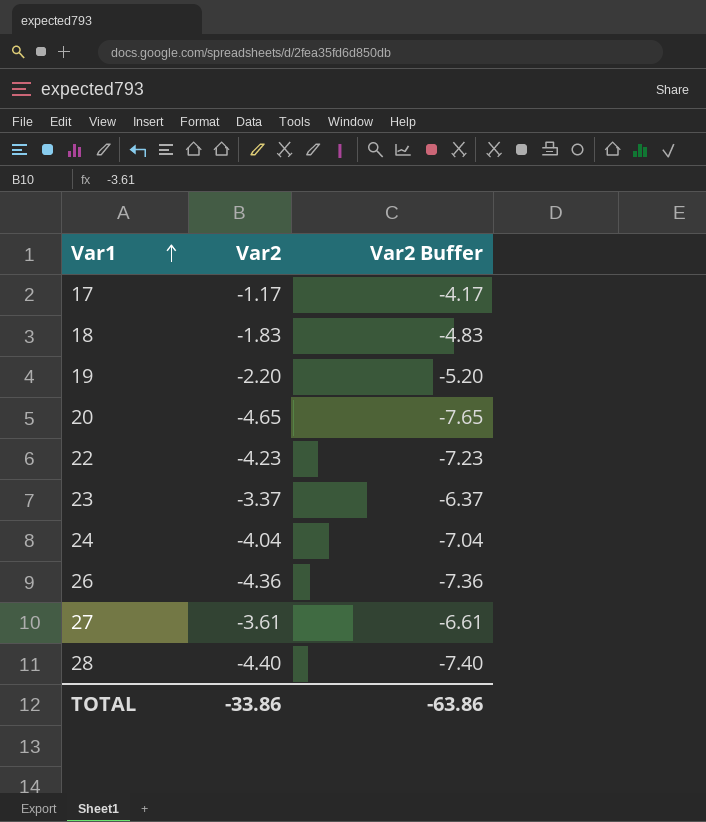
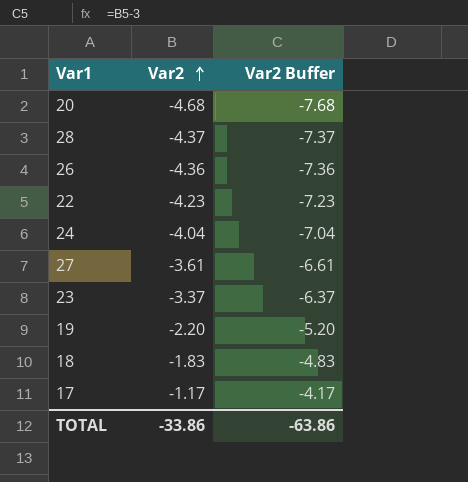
row order: Var1 ascending -> Var2 ascending
20 | Var2: -4.65 -> -4.68
20 | Var2 Buffer: -7.65 -> -7.68
28 | Var2: -4.40 -> -4.37
28 | Var2 Buffer: -7.40 -> -7.37

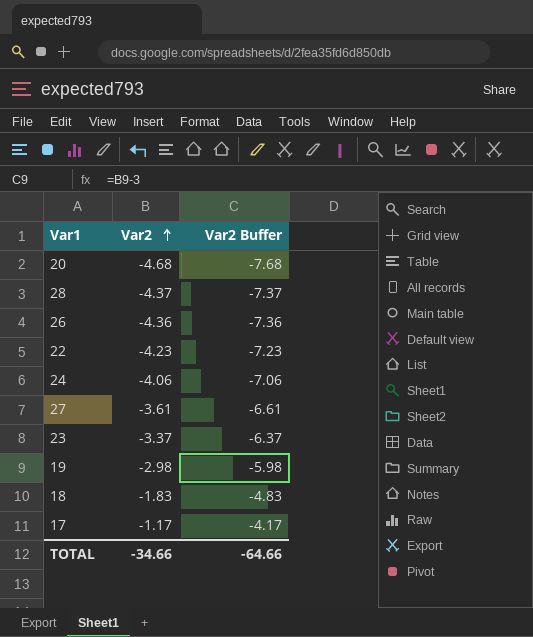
24 | Var2: -4.04 -> -4.06
24 | Var2 Buffer: -7.04 -> -7.06
19 | Var2: -2.20 -> -2.98
19 | Var2 Buffer: -5.20 -> -5.98
TOTAL | Var2: -33.86 -> -34.66
TOTAL | Var2 Buffer: -63.86 -> -64.66

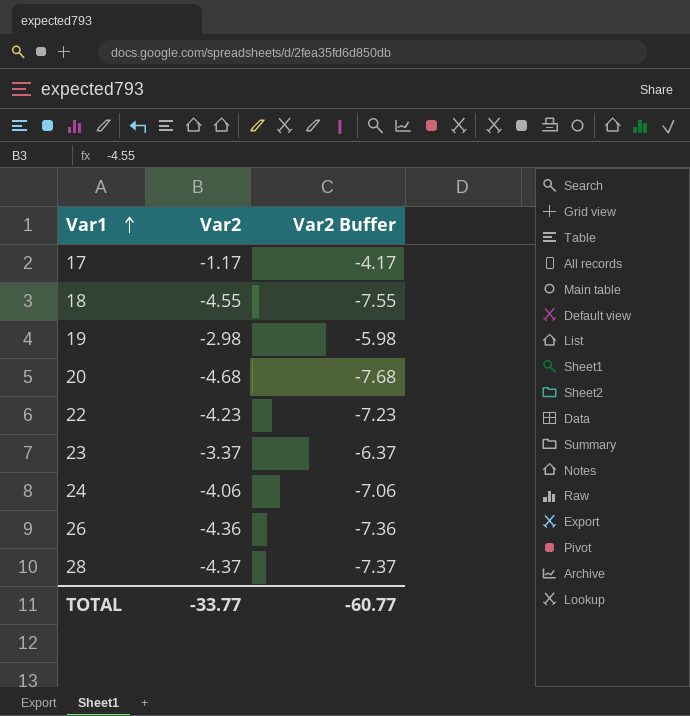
row order: Var2 ascending -> Var1 ascending
row 27: -3.61 | -6.61 -> none
18 | Var2: -1.83 -> -4.55
18 | Var2 Buffer: -4.83 -> -7.55
TOTAL | Var2: -34.66 -> -33.77
TOTAL | Var2 Buffer: -64.66 -> -60.77

